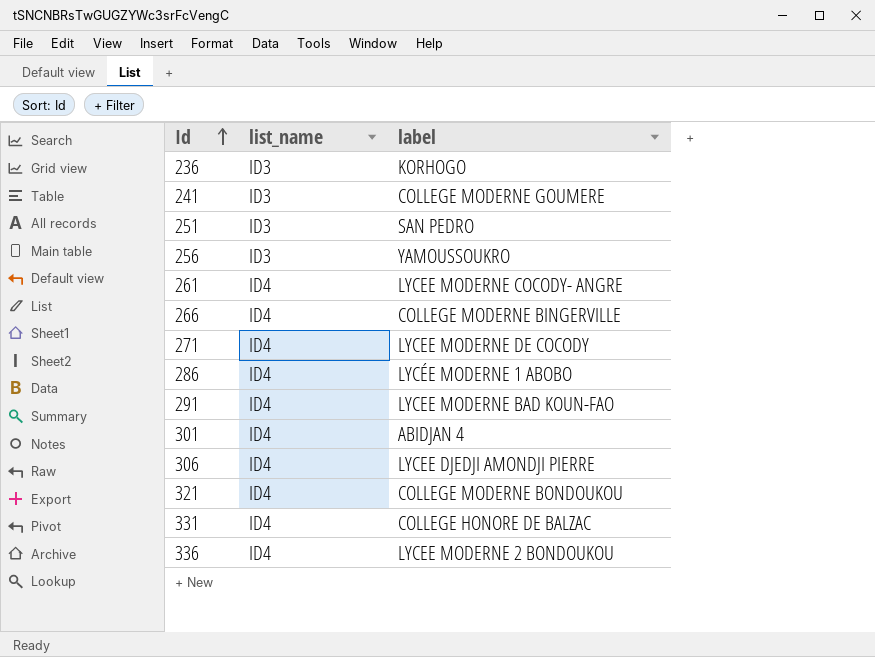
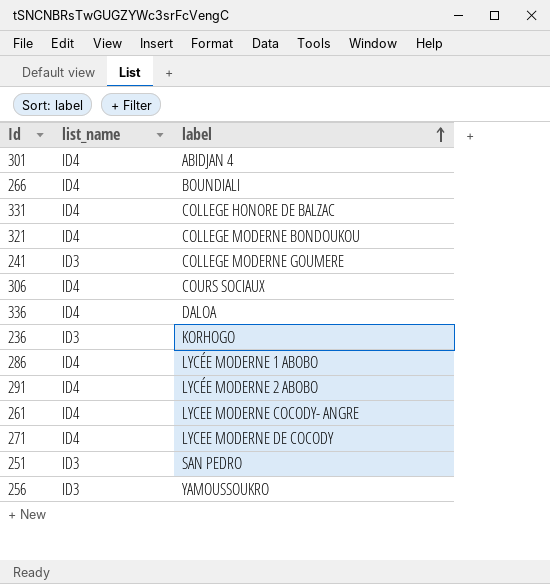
row order: Id ascending -> label ascending
266 | label: COLLEGE MODERNE BINGERVILLE -> BOUNDIALI
306 | label: LYCEE DJEDJI AMONDJI PIERRE -> COURS SOCIAUX
336 | label: LYCEE MODERNE 2 BONDOUKOU -> DALOA
291 | label: LYCEE MODERNE BAD KOUN-FAO -> LYCÉE MODERNE 2 ABOBO

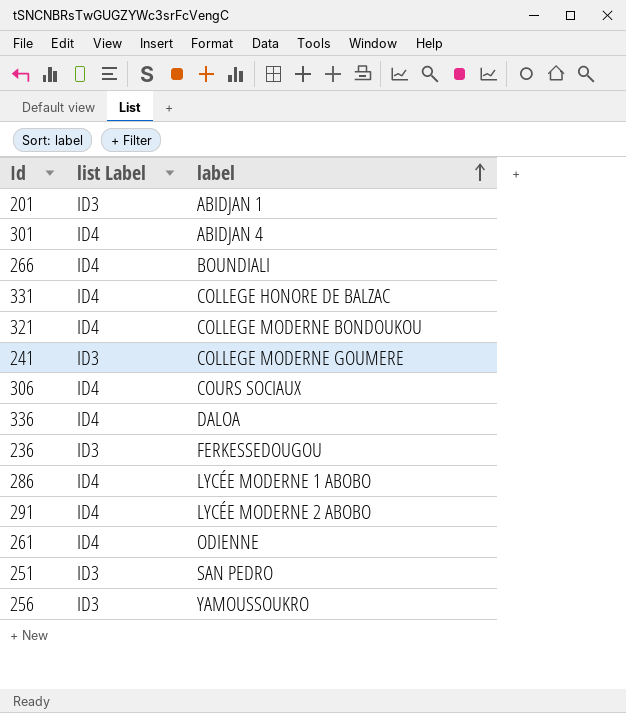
column name: list_name -> list Label
row 271: ID4 | LYCEE MODERNE DE COCODY -> none
row 201: none -> ID3 | ABIDJAN 1
236 | label: KORHOGO -> FERKESSEDOUGOU
261 | label: LYCEE MODERNE COCODY- ANGRE -> ODIENNE

